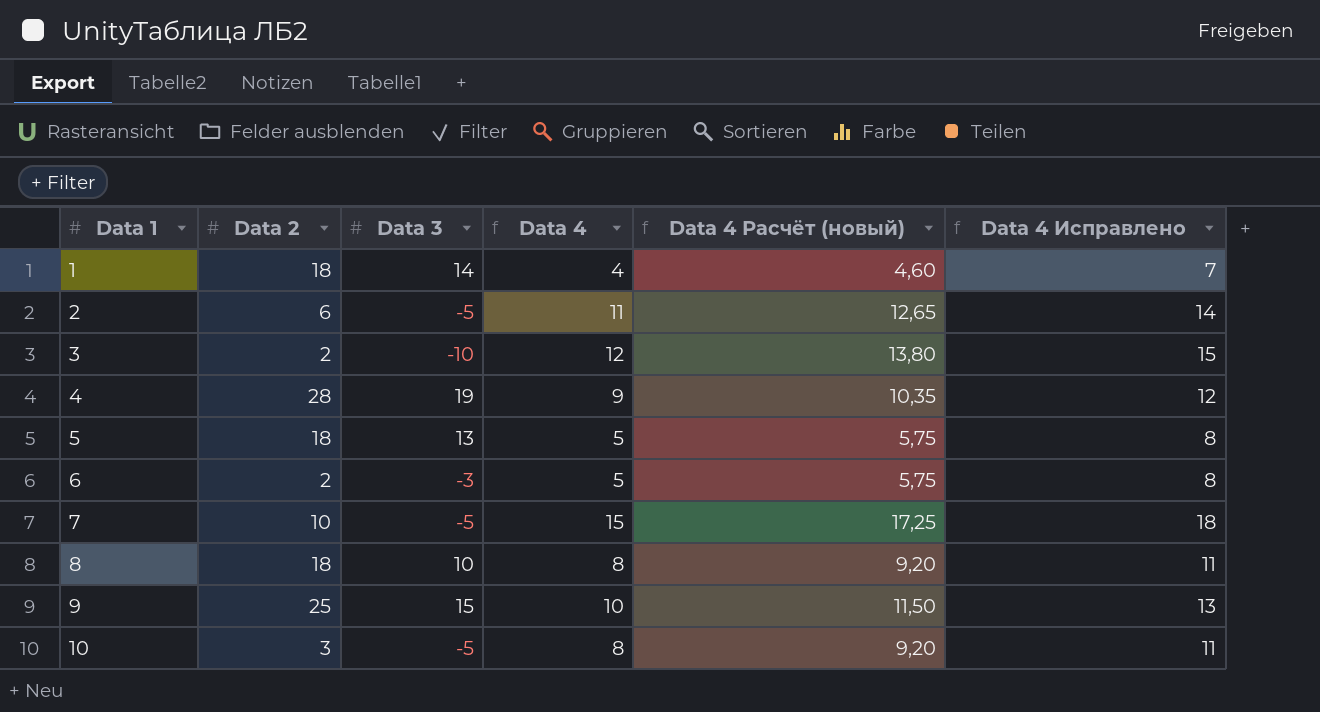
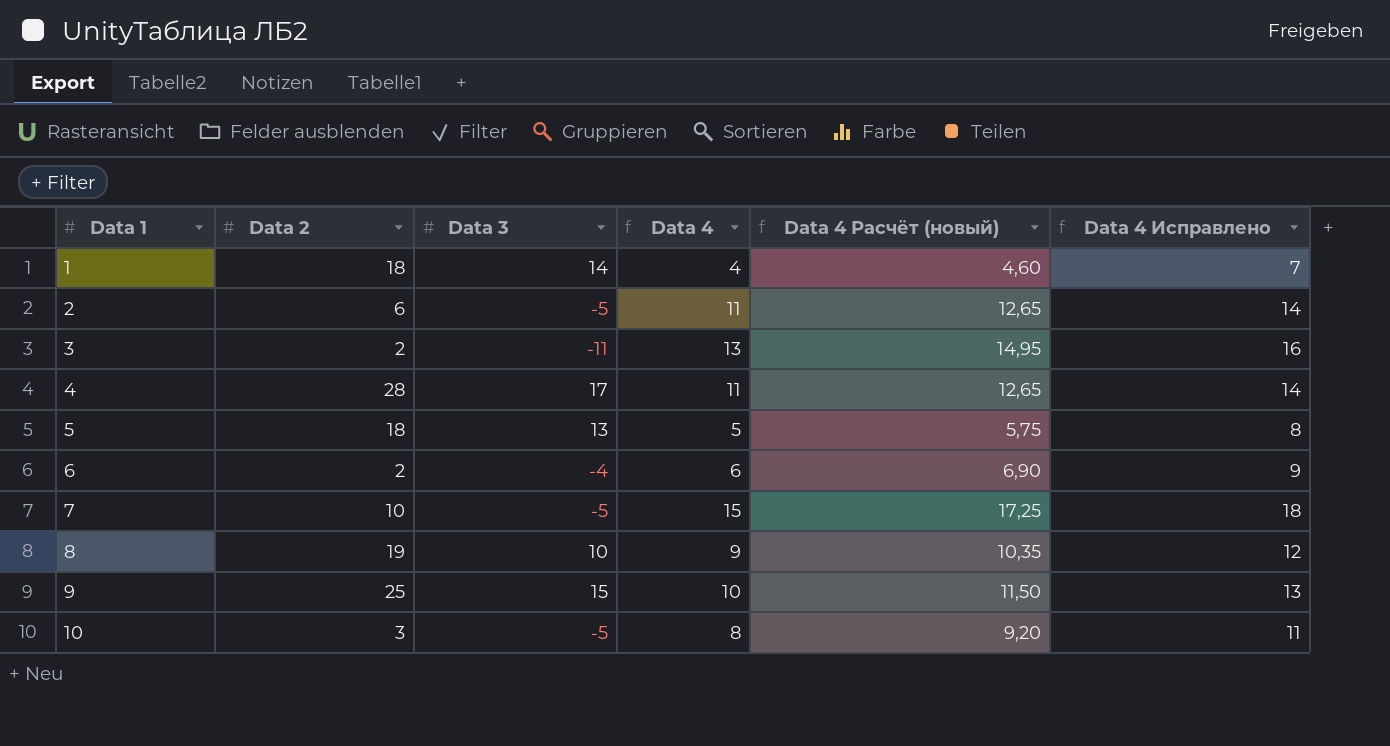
3 | Data 3: -10 -> -11
3 | Data 4: 12 -> 13
3 | Data 4 Расчёт (новый): 13,80 -> 14,95
3 | Data 4 Исправлено: 15 -> 16
4 | Data 3: 19 -> 17
4 | Data 4: 9 -> 11
4 | Data 4 Расчёт (новый): 10,35 -> 12,65
4 | Data 4 Исправлено: 12 -> 14
6 | Data 3: -3 -> -4
6 | Data 4: 5 -> 6
6 | Data 4 Расчёт (новый): 5,75 -> 6,90
6 | Data 4 Исправлено: 8 -> 9
8 | Data 2: 18 -> 19
8 | Data 4: 8 -> 9
8 | Data 4 Расчёт (новый): 9,20 -> 10,35
8 | Data 4 Исправлено: 11 -> 12

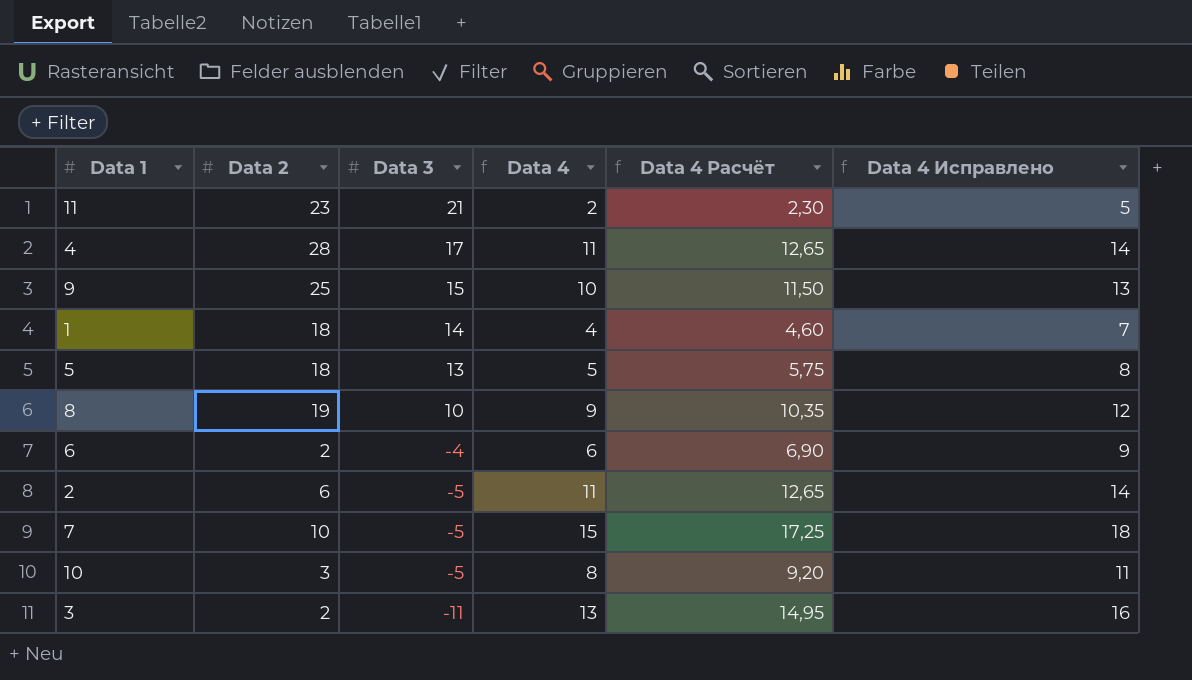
row order: Data 1 ascending -> Data 3 descending
column name: Data 4 Расчёт (новый) -> Data 4 Расчёт
row 11: none -> 23 | 21 | 2 | 2,30 | 5

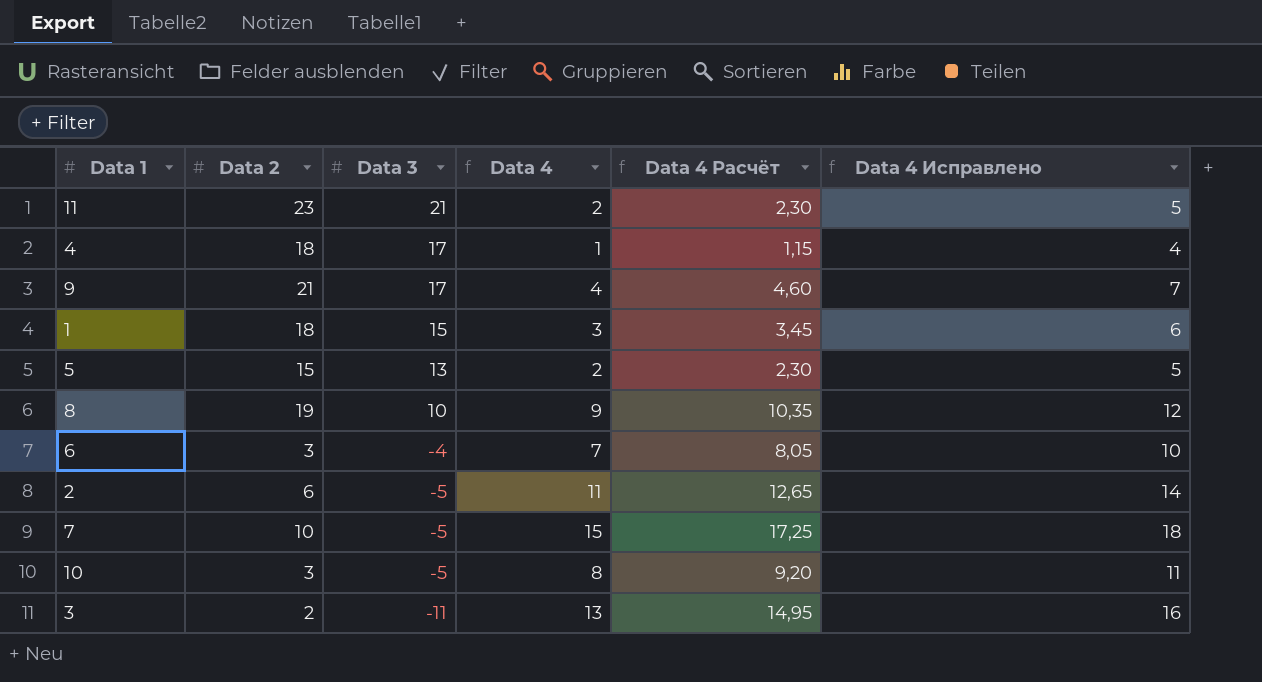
4 | Data 2: 28 -> 18
4 | Data 4: 11 -> 1
4 | Data 4 Расчёт: 12,65 -> 1,15
4 | Data 4 Исправлено: 14 -> 4
9 | Data 2: 25 -> 21
9 | Data 3: 15 -> 17
9 | Data 4: 10 -> 4
9 | Data 4 Расчёт: 11,50 -> 4,60
9 | Data 4 Исправлено: 13 -> 7
1 | Data 3: 14 -> 15
1 | Data 4: 4 -> 3
1 | Data 4 Расчёт: 4,60 -> 3,45
1 | Data 4 Исправлено: 7 -> 6
5 | Data 2: 18 -> 15
5 | Data 4: 5 -> 2
5 | Data 4 Расчёт: 5,75 -> 2,30
5 | Data 4 Исправлено: 8 -> 5
6 | Data 2: 2 -> 3
6 | Data 4: 6 -> 7
6 | Data 4 Расчёт: 6,90 -> 8,05
6 | Data 4 Исправлено: 9 -> 10

